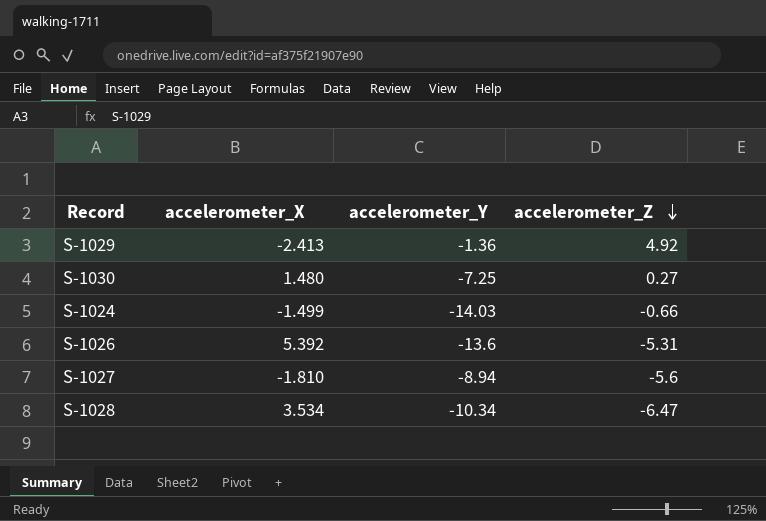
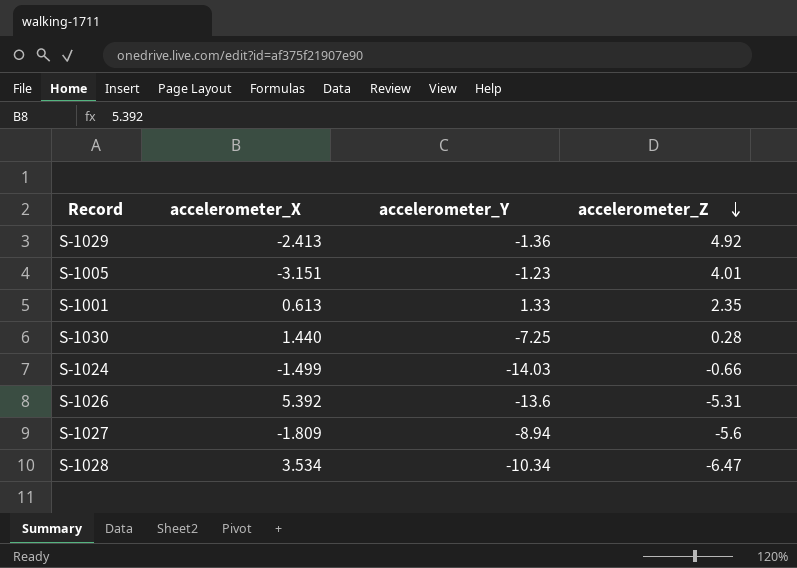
row S-1005: none -> -3.151 | -1.23 | 4.01
row S-1001: none -> 0.613 | 1.33 | 2.35
S-1030 | accelerometer_X: 1.480 -> 1.440
S-1030 | accelerometer_Z: 0.27 -> 0.28
S-1027 | accelerometer_X: -1.810 -> -1.809

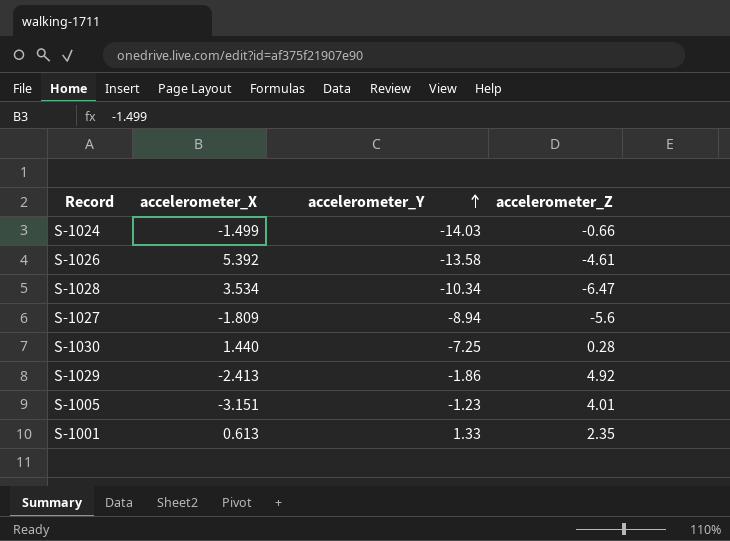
row order: accelerometer_Z descending -> accelerometer_Y ascending
S-1026 | accelerometer_Y: -13.6 -> -13.58
S-1026 | accelerometer_Z: -5.31 -> -4.61
S-1029 | accelerometer_Y: -1.36 -> -1.86

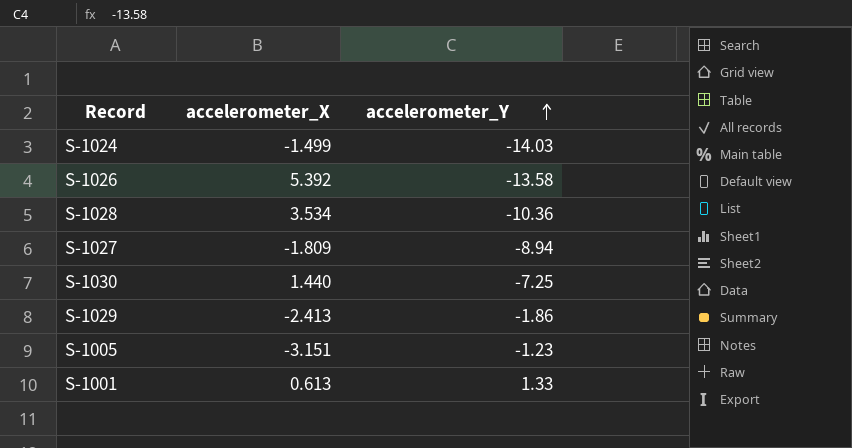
column accelerometer_Z | position: 4 -> none
S-1028 | accelerometer_Y: -10.34 -> -10.36

